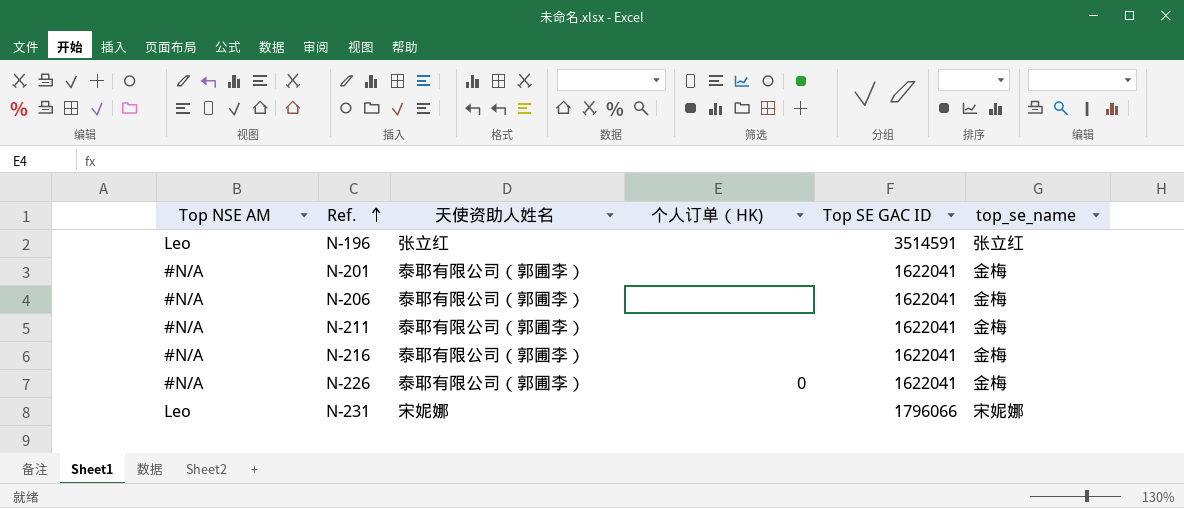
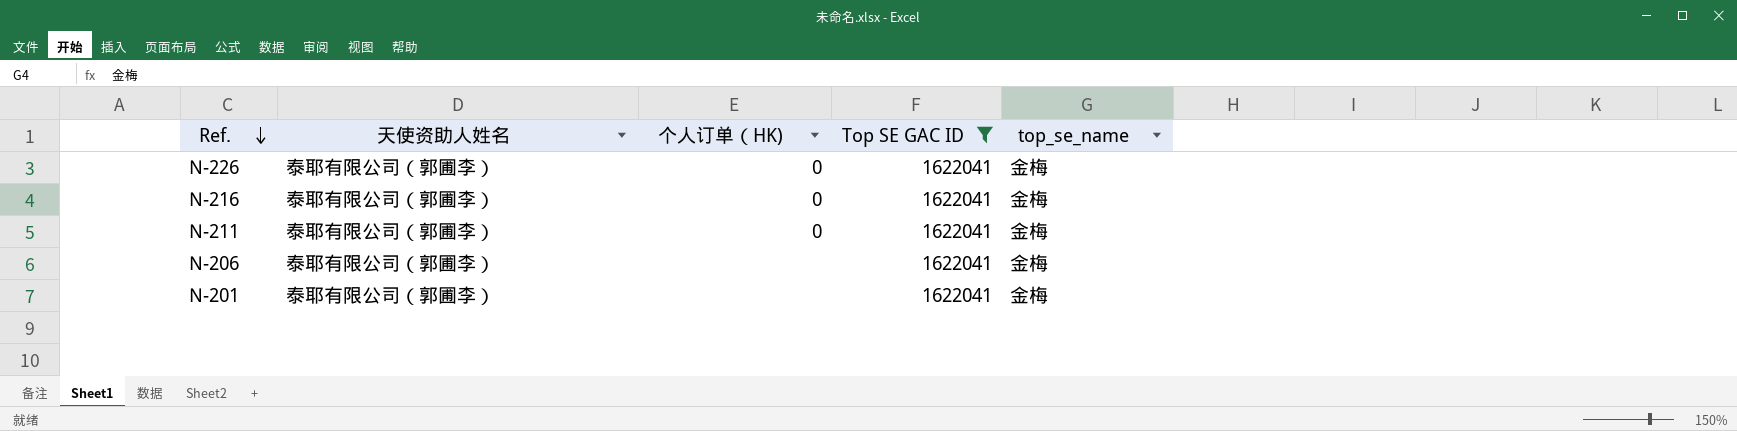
filter: none -> Top SE GAC ID = 1622041
row order: Ref. ascending -> Ref. descending
column Top NSE AM | position: 1 -> none
N-216 | 个人订单（HK): none -> 0
N-211 | 个人订单（HK): none -> 0

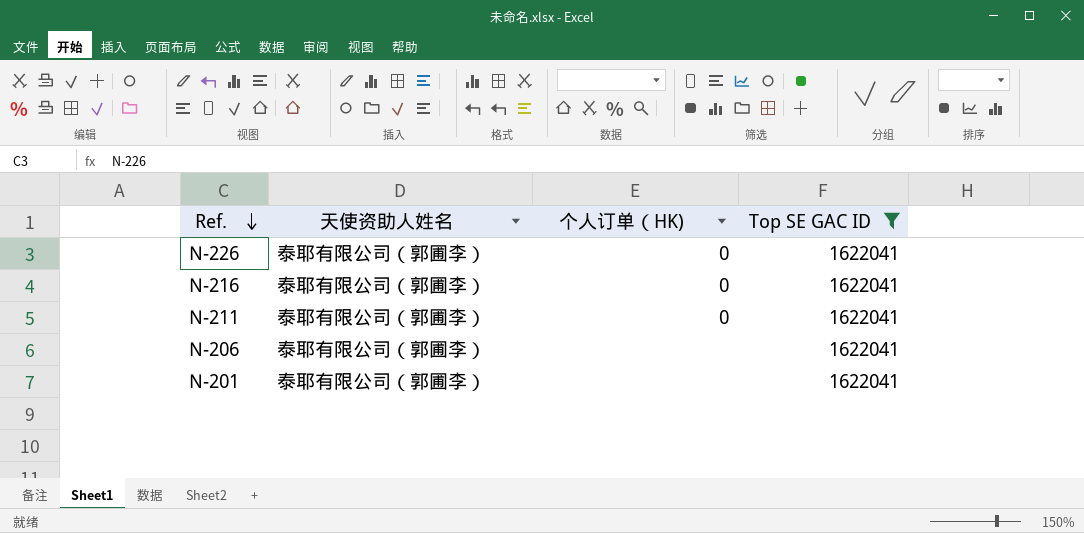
column top_se_name | position: 5 -> none

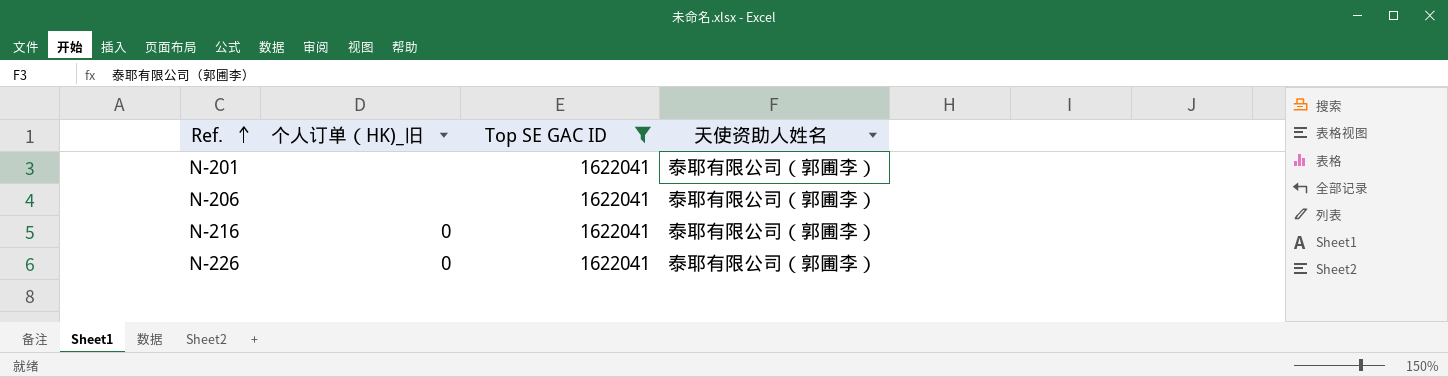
row order: Ref. descending -> Ref. ascending
column name: 个人订单（HK) -> 个人订单（HK)_旧
column 天使资助人姓名 | position: 2 -> 4
row N-211: 泰耶有限公司（郭圃李） | 0 | 1622041 -> none

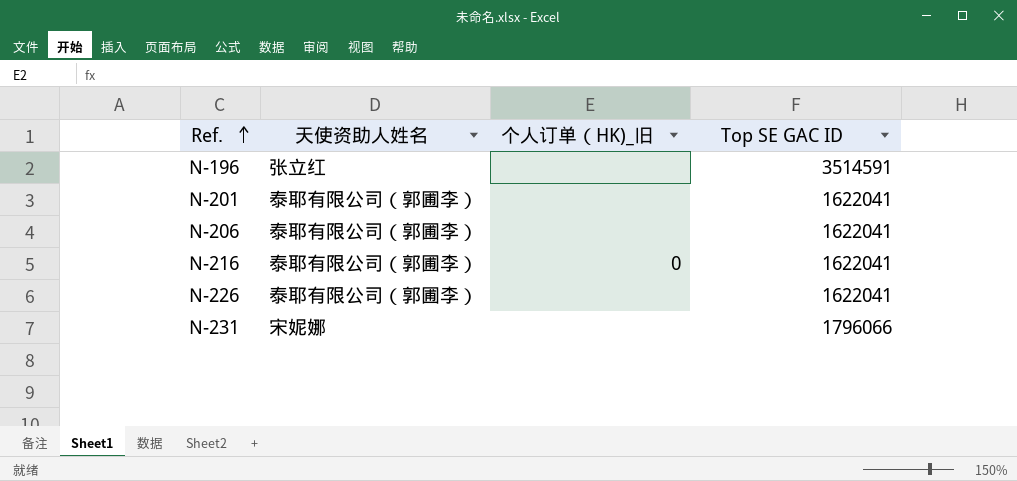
filter: Top SE GAC ID = 1622041 -> none
column 天使资助人姓名 | position: 4 -> 2
N-226 | 个人订单（HK)_旧: 0 -> none

